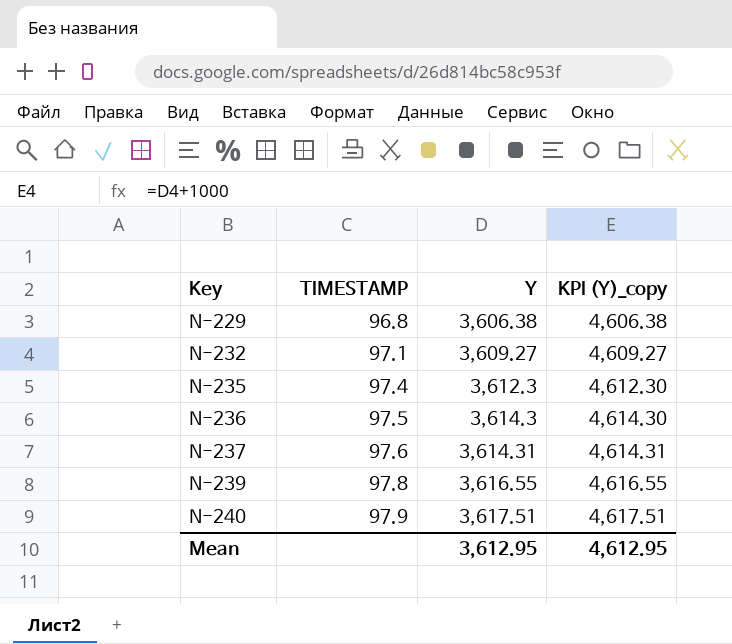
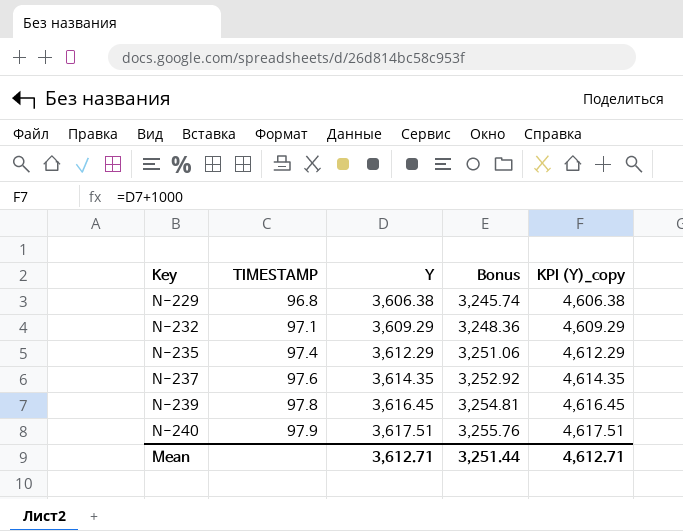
column Bonus | formula: none -> [Y] * 0.9
row N-236: 97.5 | 3,614.3 | 4,614.30 -> none
N-232 | Y: 3,609.27 -> 3,609.29
N-232 | KPI (Y)_copy: 4,609.27 -> 4,609.29
N-235 | Y: 3,612.3 -> 3,612.29
N-235 | KPI (Y)_copy: 4,612.30 -> 4,612.29
N-237 | Y: 3,614.31 -> 3,614.35
N-237 | KPI (Y)_copy: 4,614.31 -> 4,614.35
N-239 | Y: 3,616.55 -> 3,616.45
N-239 | KPI (Y)_copy: 4,616.55 -> 4,616.45
Mean | Y: 3,612.95 -> 3,612.71
Mean | KPI (Y)_copy: 4,612.95 -> 4,612.71

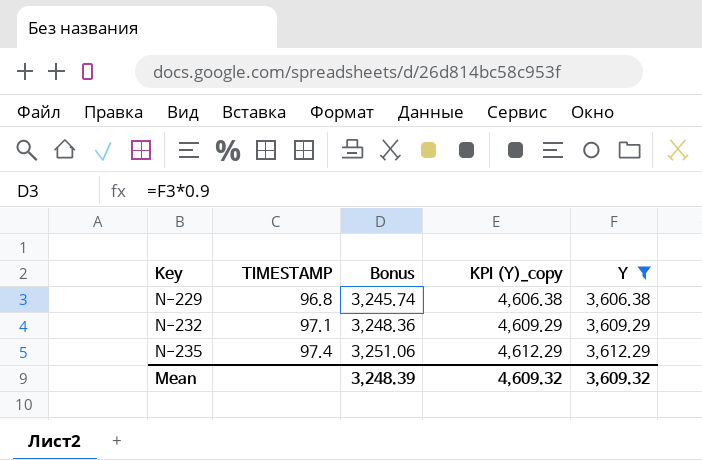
filter: none -> Y <= 3,612.29
column Y | position: 3 -> 5
Mean | Bonus: 3,251.44 -> 3,248.39
Mean | KPI (Y)_copy: 4,612.71 -> 4,609.32
Mean | Y: 3,612.71 -> 3,609.32

